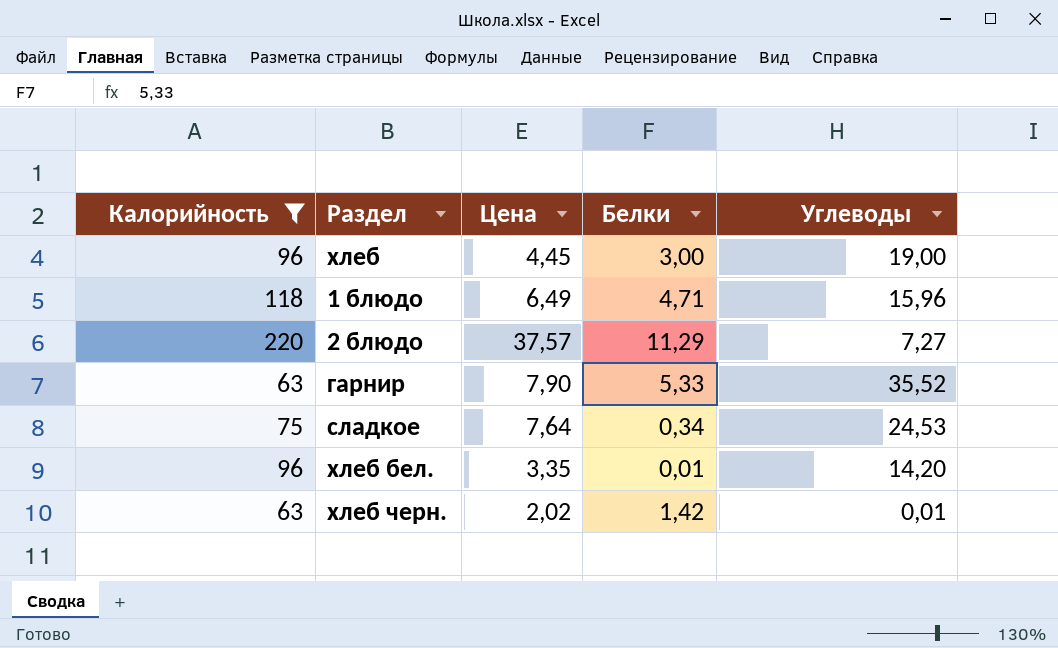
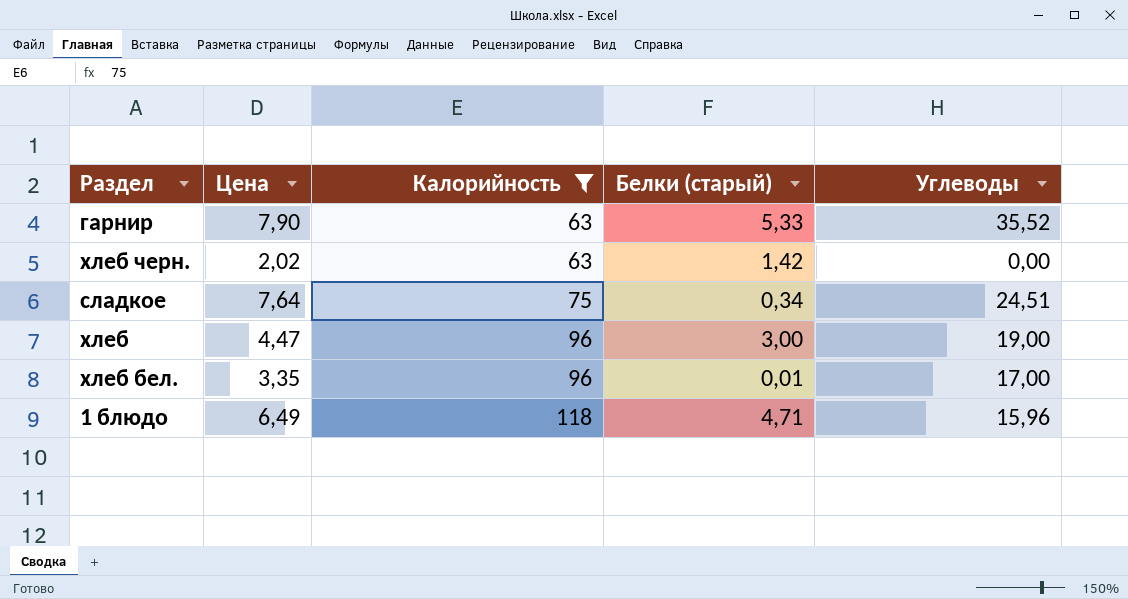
row order: none -> Калорийность ascending
column Калорийность | position: 1 -> 3
column name: Белки -> Белки (старый)
row 2 блюдо: 220 | 37,57 | 11,29 | 7,27 -> none
хлеб черн. | Углеводы: 0,01 -> 0,00
сладкое | Углеводы: 24,53 -> 24,51
хлеб | Цена: 4,45 -> 4,47
хлеб бел. | Углеводы: 14,20 -> 17,00

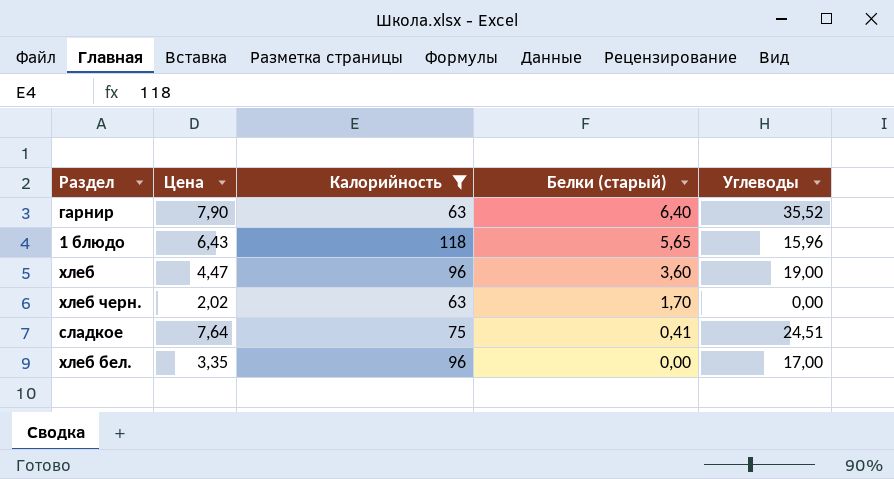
row order: Калорийность ascending -> Белки (старый) descending
гарнир | Белки (старый): 5,33 -> 6,40
1 блюдо | Цена: 6,49 -> 6,43
1 блюдо | Белки (старый): 4,71 -> 5,65
хлеб | Белки (старый): 3,00 -> 3,60
хлеб черн. | Белки (старый): 1,42 -> 1,70
сладкое | Белки (старый): 0,34 -> 0,41
хлеб бел. | Белки (старый): 0,01 -> 0,00

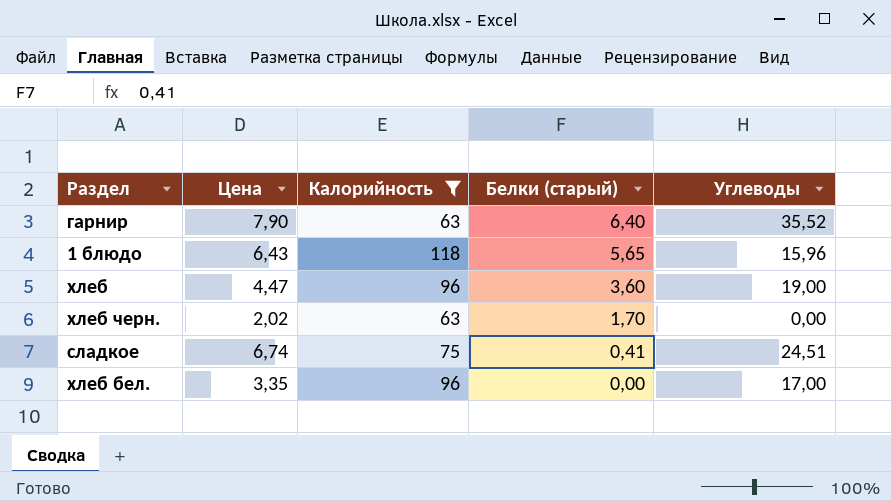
сладкое | Цена: 7,64 -> 6,74

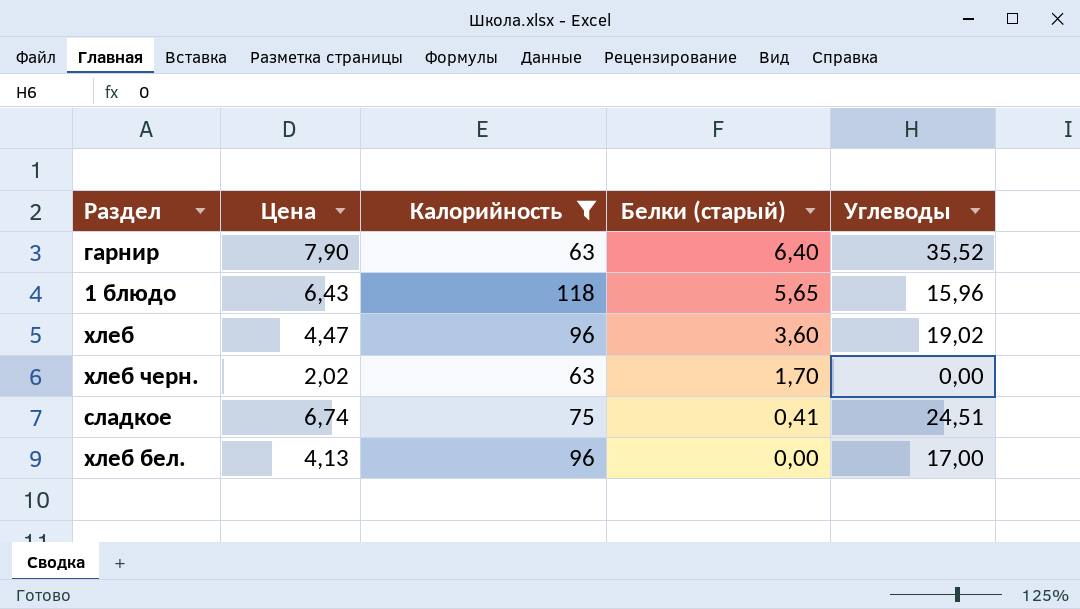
хлеб | Углеводы: 19,00 -> 19,02
хлеб бел. | Цена: 3,35 -> 4,13

